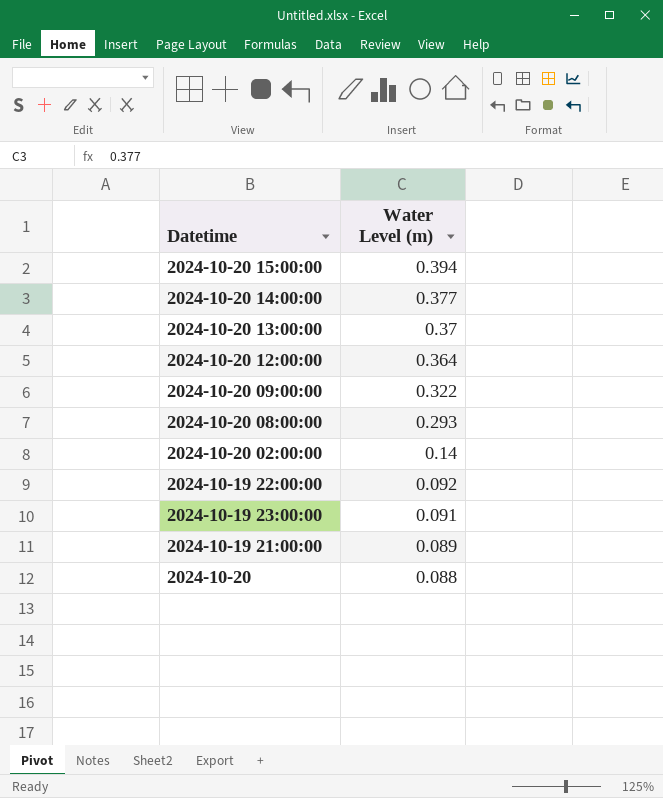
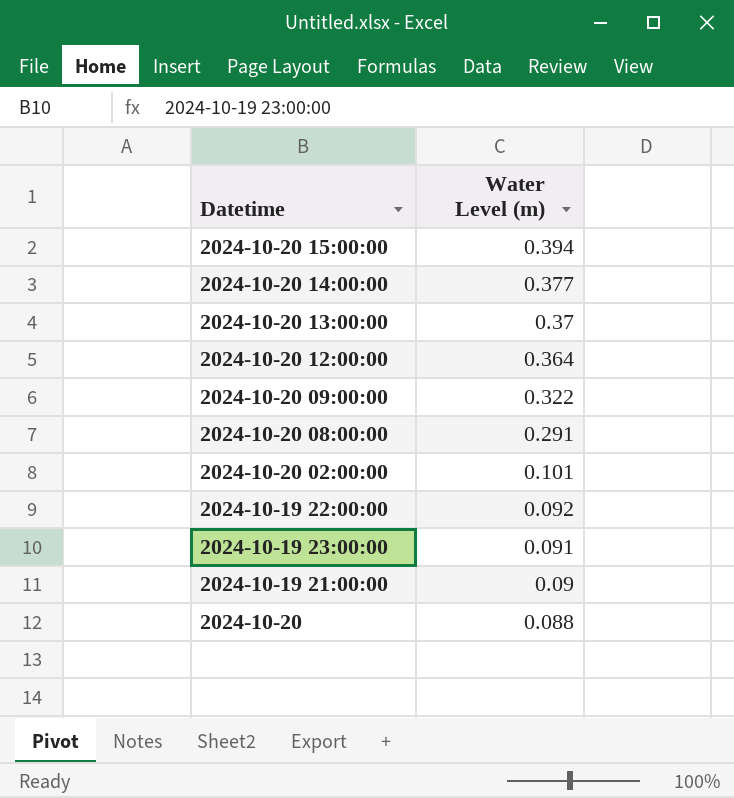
2024-10-20 08:00:00 | Water Level (m): 0.293 -> 0.291
2024-10-20 02:00:00 | Water Level (m): 0.14 -> 0.101
2024-10-19 21:00:00 | Water Level (m): 0.089 -> 0.09

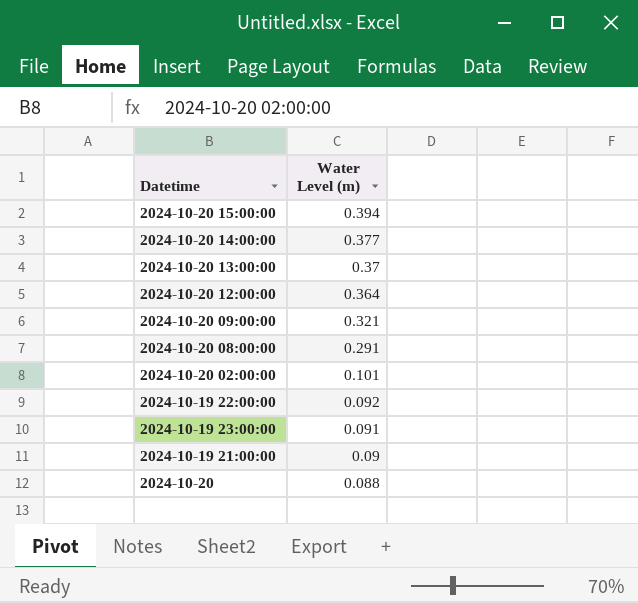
2024-10-20 09:00:00 | Water Level (m): 0.322 -> 0.321

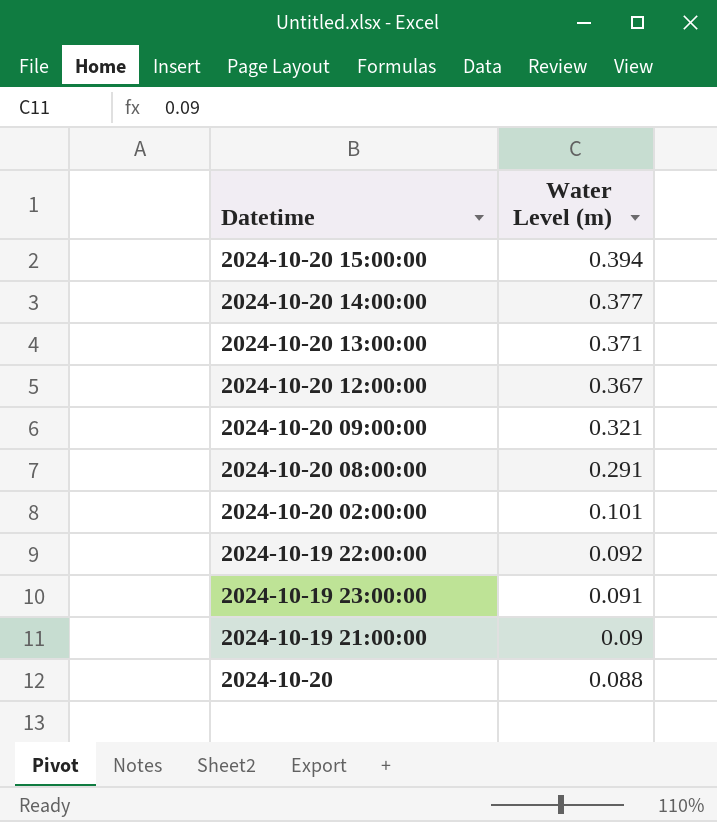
2024-10-20 13:00:00 | Water Level (m): 0.37 -> 0.371
2024-10-20 12:00:00 | Water Level (m): 0.364 -> 0.367

